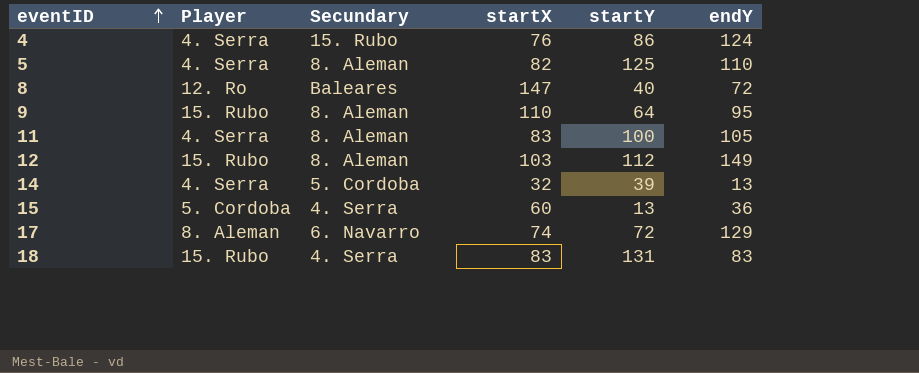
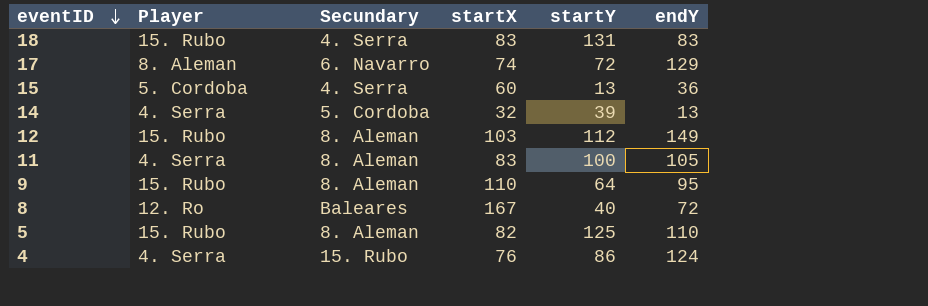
row order: eventID ascending -> eventID descending
8 | startX: 147 -> 167
5 | Player: 4. Serra -> 15. Rubo

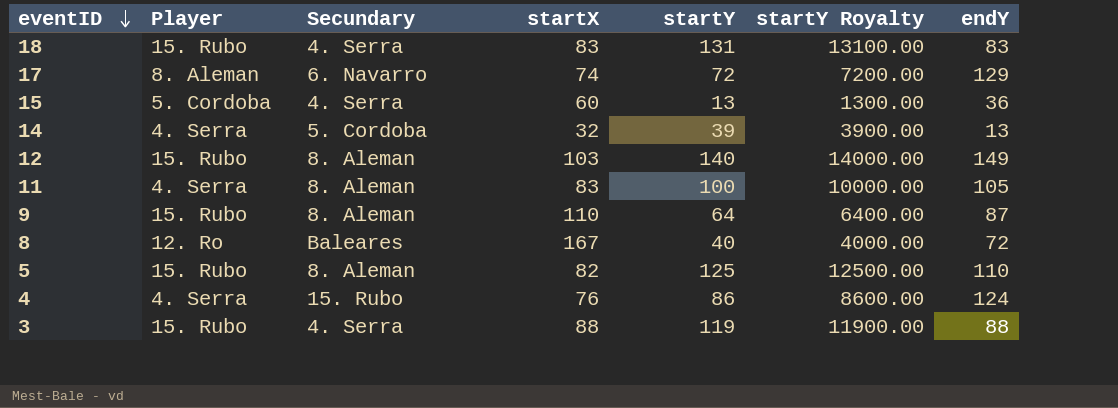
column startY Royalty | formula: none -> [startY] * 100
12 | startY: 112 -> 140
9 | endY: 95 -> 87
row 3: none -> 15. Rubo | 4. Serra | 88 | 119 | 11900.00 | 88

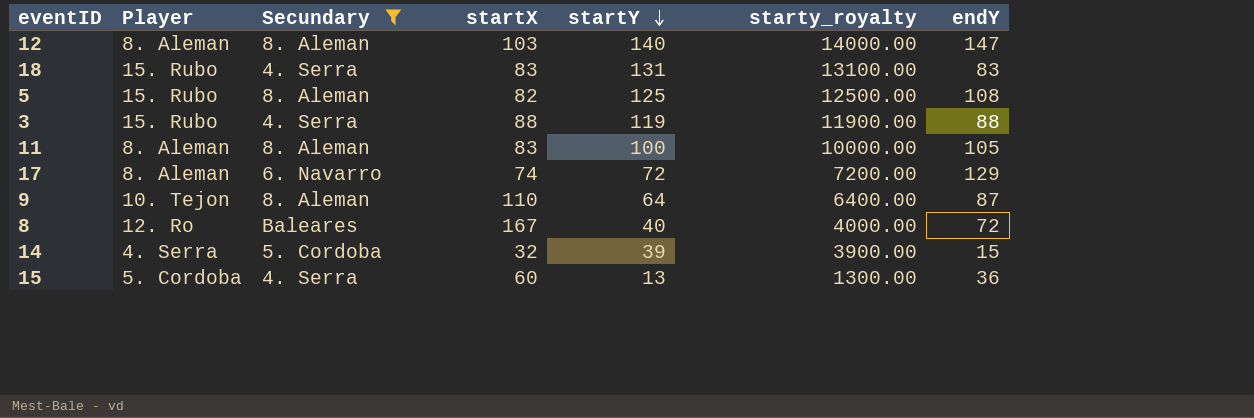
filter: none -> Secundary != 15. Rubo
row order: eventID descending -> startY descending
column name: startY Royalty -> starty_royalty
12 | Player: 15. Rubo -> 8. Aleman
12 | endY: 149 -> 147
5 | endY: 110 -> 108
11 | Player: 4. Serra -> 8. Aleman
9 | Player: 15. Rubo -> 10. Tejon
14 | endY: 13 -> 15

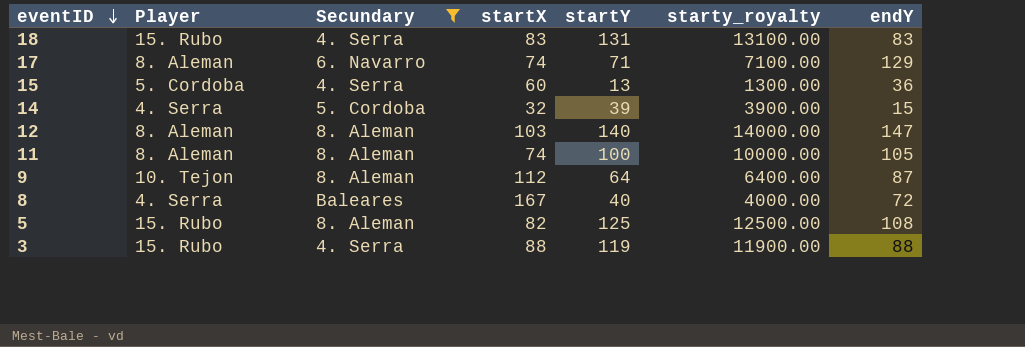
row order: startY descending -> eventID descending
17 | startY: 72 -> 71
17 | starty_royalty: 7200.00 -> 7100.00
11 | startX: 83 -> 74
9 | startX: 110 -> 112
8 | Player: 12. Ro -> 4. Serra

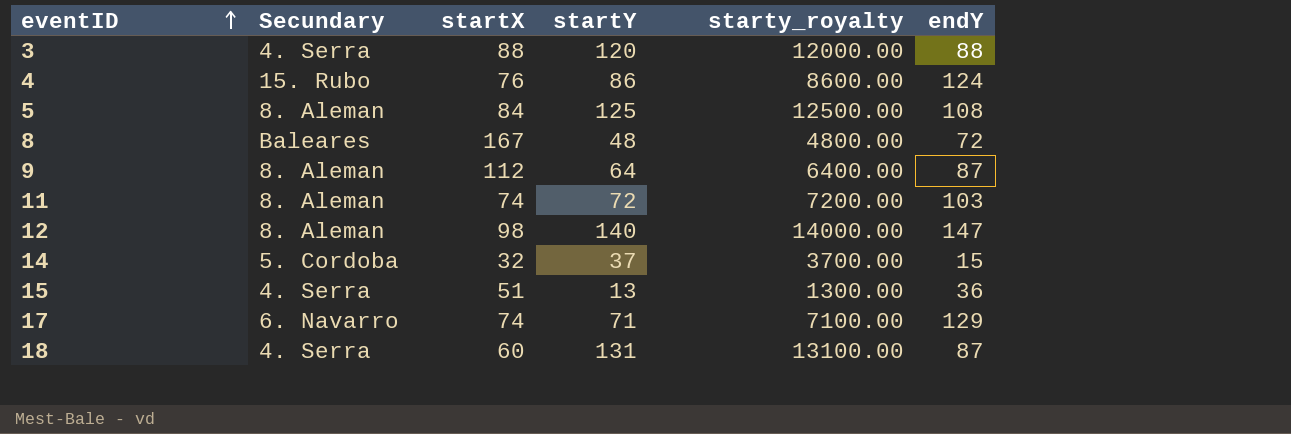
filter: Secundary != 15. Rubo -> none
row order: eventID descending -> eventID ascending
column Player | position: 2 -> none
3 | startY: 119 -> 120
3 | starty_royalty: 11900.00 -> 12000.00
5 | startX: 82 -> 84
8 | startY: 40 -> 48
8 | starty_royalty: 4000.00 -> 4800.00
11 | startY: 100 -> 72
11 | starty_royalty: 10000.00 -> 7200.00
11 | endY: 105 -> 103
12 | startX: 103 -> 98
14 | startY: 39 -> 37
14 | starty_royalty: 3900.00 -> 3700.00
15 | startX: 60 -> 51
18 | startX: 83 -> 60
18 | endY: 83 -> 87

